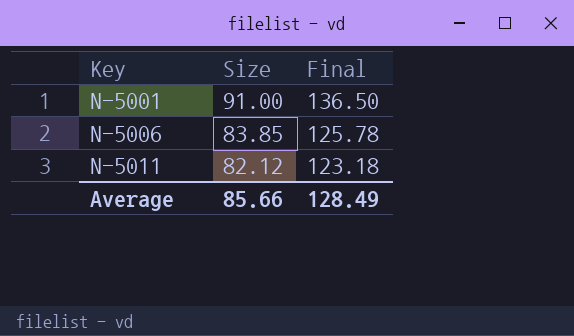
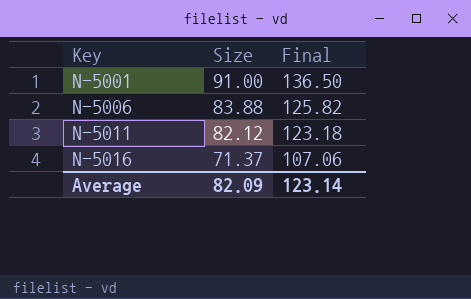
N-5006 | Size: 83.85 -> 83.88
N-5006 | Final: 125.78 -> 125.82
row N-5016: none -> 71.37 | 107.06
Average | Size: 85.66 -> 82.09
Average | Final: 128.49 -> 123.14

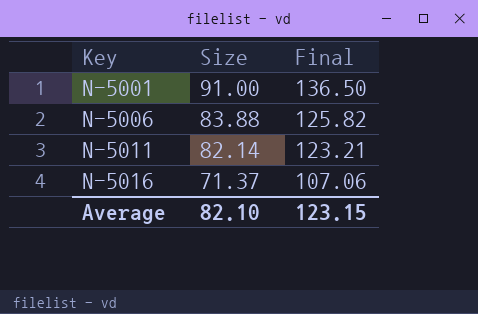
N-5011 | Size: 82.12 -> 82.14
N-5011 | Final: 123.18 -> 123.21
Average | Size: 82.09 -> 82.10
Average | Final: 123.14 -> 123.15

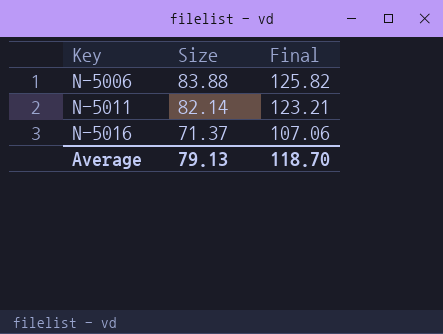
row N-5001: 91.00 | 136.50 -> none
Average | Size: 82.10 -> 79.13
Average | Final: 123.15 -> 118.70

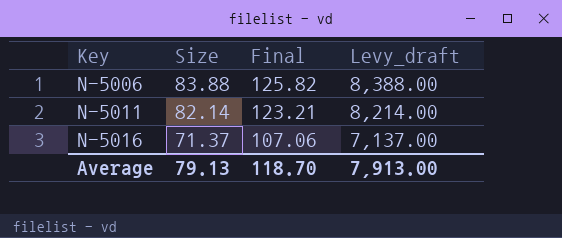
column Levy_draft | formula: none -> [Size] * 100

